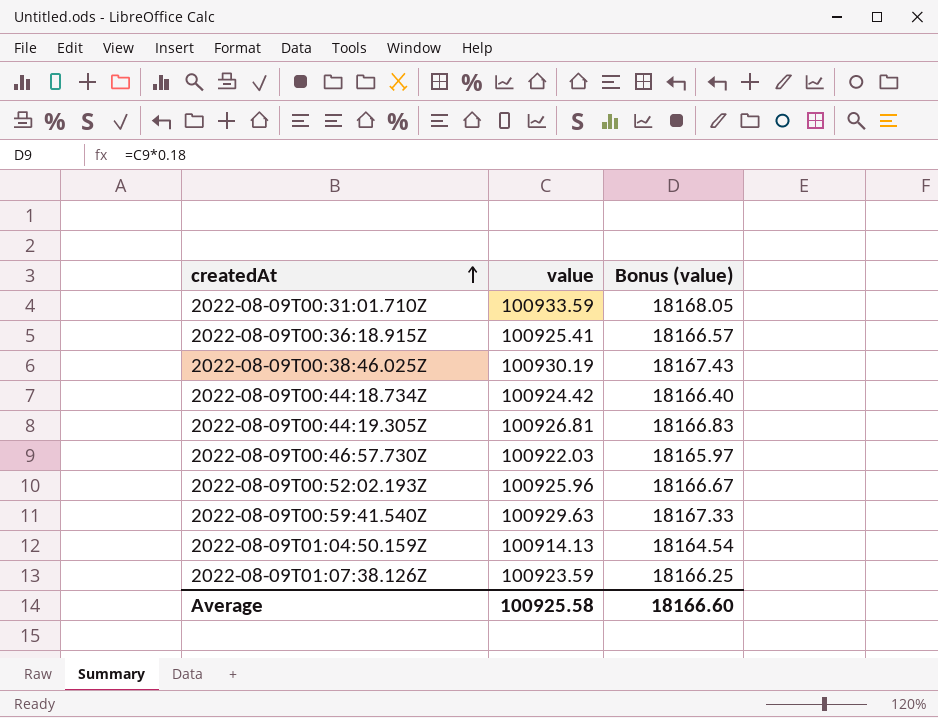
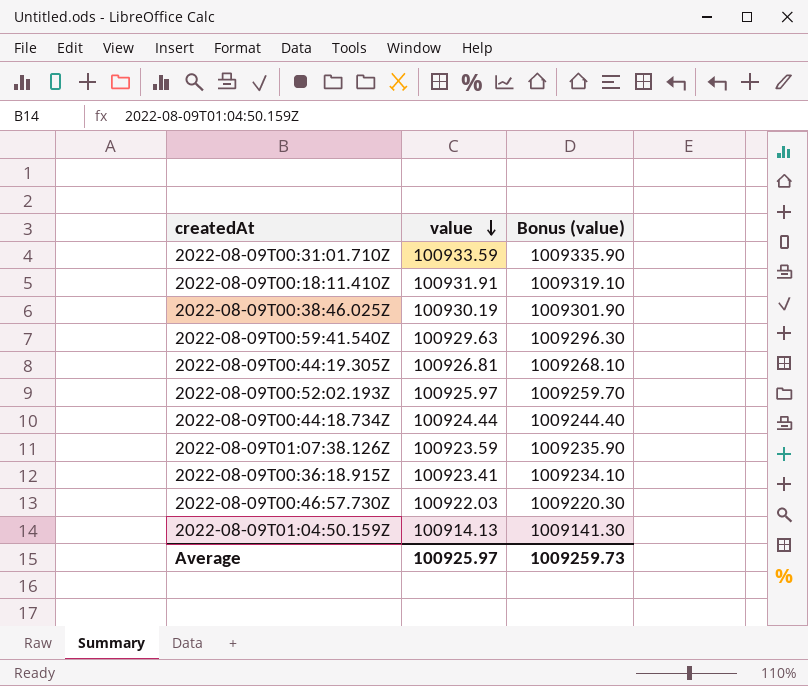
row order: createdAt ascending -> value descending
column Bonus (value) | formula: [value] * 0.18 -> [value] * 10
row 2022-08-09T00:18:11.410Z: none -> 100931.91 | 1009319.10
2022-08-09T00:52:02.193Z | value: 100925.96 -> 100925.97
2022-08-09T00:44:18.734Z | value: 100924.42 -> 100924.44
2022-08-09T00:36:18.915Z | value: 100925.41 -> 100923.41
Average | value: 100925.58 -> 100925.97
Average | Bonus (value): 18166.60 -> 1009259.73

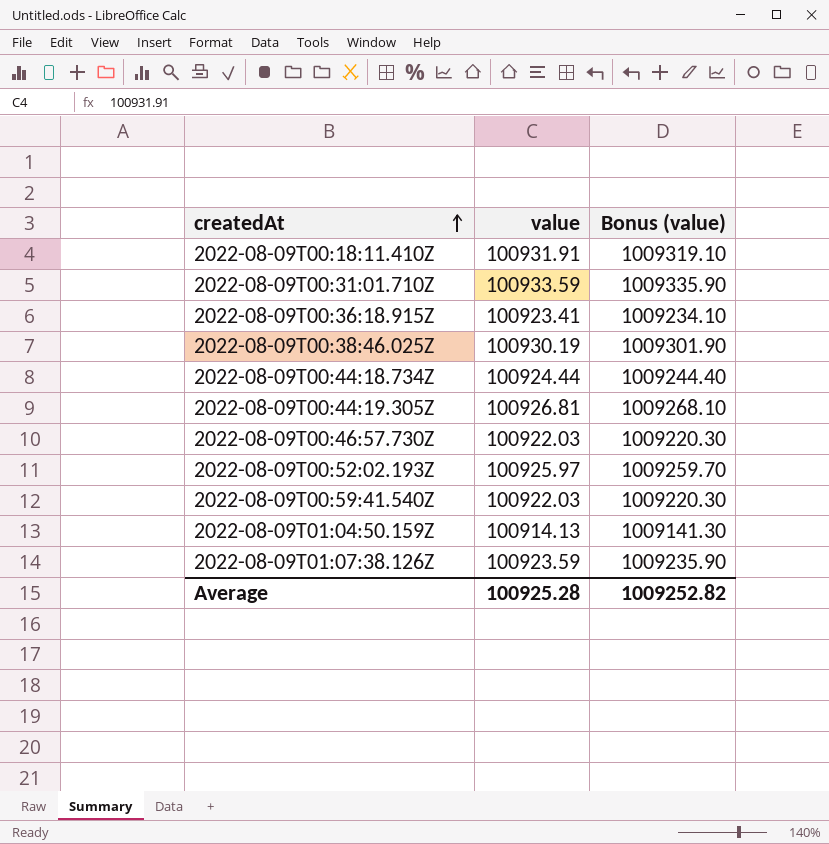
row order: value descending -> createdAt ascending
2022-08-09T00:59:41.540Z | value: 100929.63 -> 100922.03
2022-08-09T00:59:41.540Z | Bonus (value): 1009296.30 -> 1009220.30
Average | value: 100925.97 -> 100925.28
Average | Bonus (value): 1009259.73 -> 1009252.82

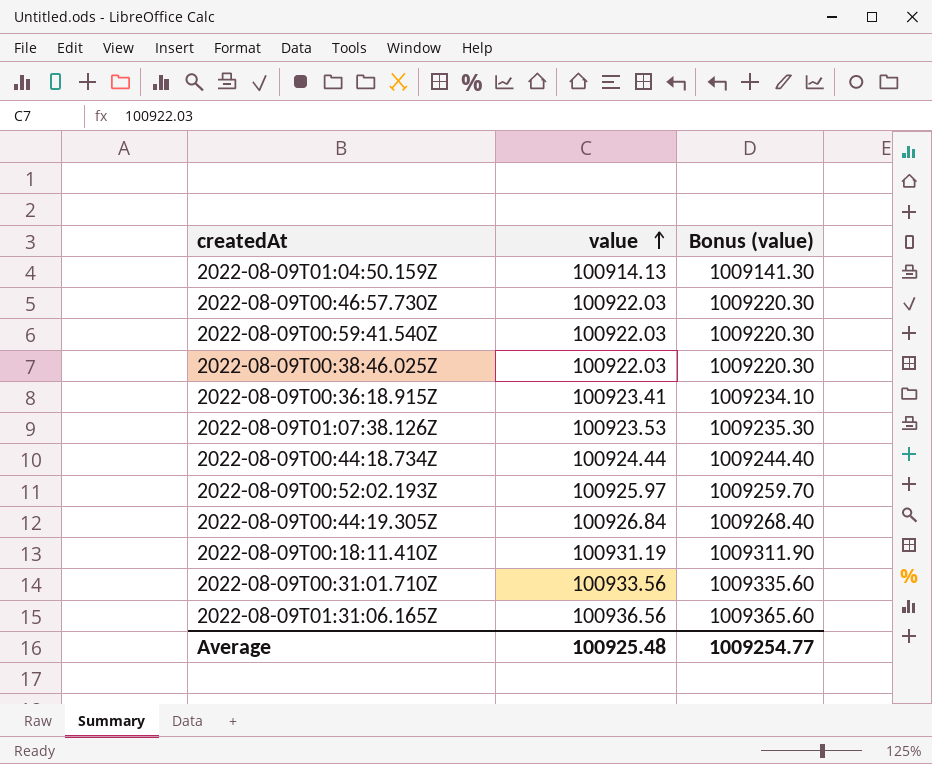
row order: createdAt ascending -> value ascending
2022-08-09T00:38:46.025Z | value: 100930.19 -> 100922.03
2022-08-09T00:38:46.025Z | Bonus (value): 1009301.90 -> 1009220.30
2022-08-09T01:07:38.126Z | value: 100923.59 -> 100923.53
2022-08-09T01:07:38.126Z | Bonus (value): 1009235.90 -> 1009235.30
2022-08-09T00:44:19.305Z | value: 100926.81 -> 100926.84
2022-08-09T00:44:19.305Z | Bonus (value): 1009268.10 -> 1009268.40
2022-08-09T00:18:11.410Z | value: 100931.91 -> 100931.19
2022-08-09T00:18:11.410Z | Bonus (value): 1009319.10 -> 1009311.90
2022-08-09T00:31:01.710Z | value: 100933.59 -> 100933.56
2022-08-09T00:31:01.710Z | Bonus (value): 1009335.90 -> 1009335.60
row 2022-08-09T01:31:06.165Z: none -> 100936.56 | 1009365.60
Average | value: 100925.28 -> 100925.48
Average | Bonus (value): 1009252.82 -> 1009254.77

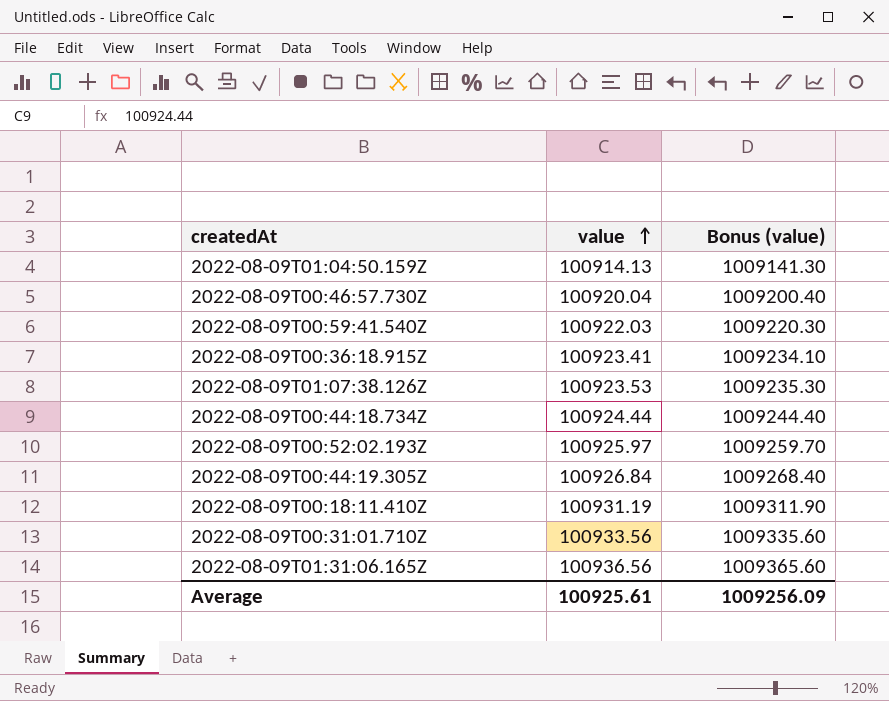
row 2022-08-09T00:38:46.025Z: 100922.03 | 1009220.30 -> none
2022-08-09T00:46:57.730Z | value: 100922.03 -> 100920.04
2022-08-09T00:46:57.730Z | Bonus (value): 1009220.30 -> 1009200.40
Average | value: 100925.48 -> 100925.61
Average | Bonus (value): 1009254.77 -> 1009256.09

